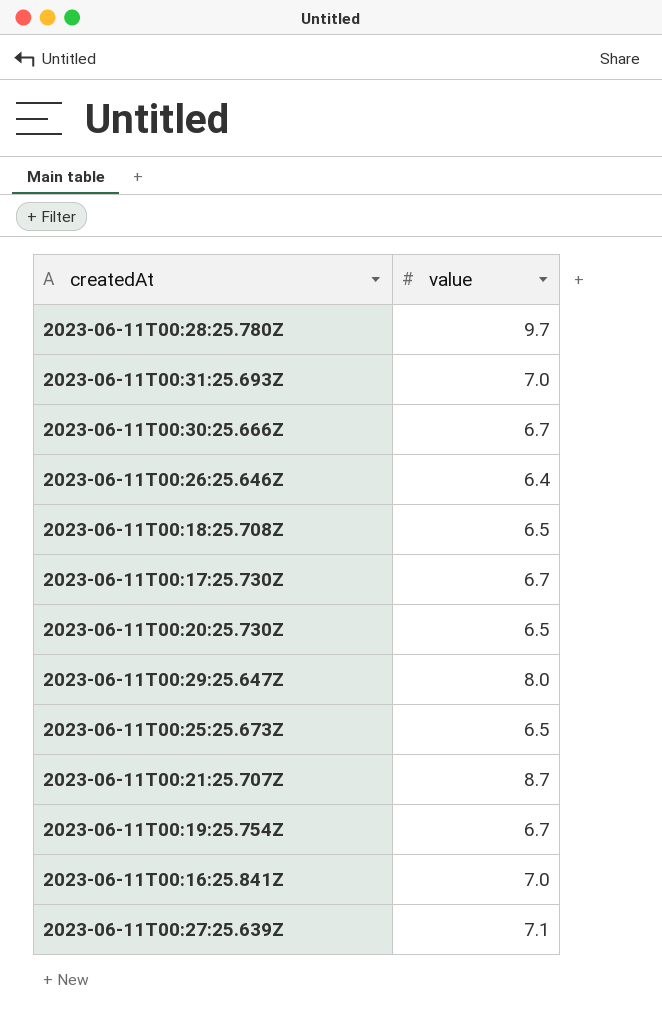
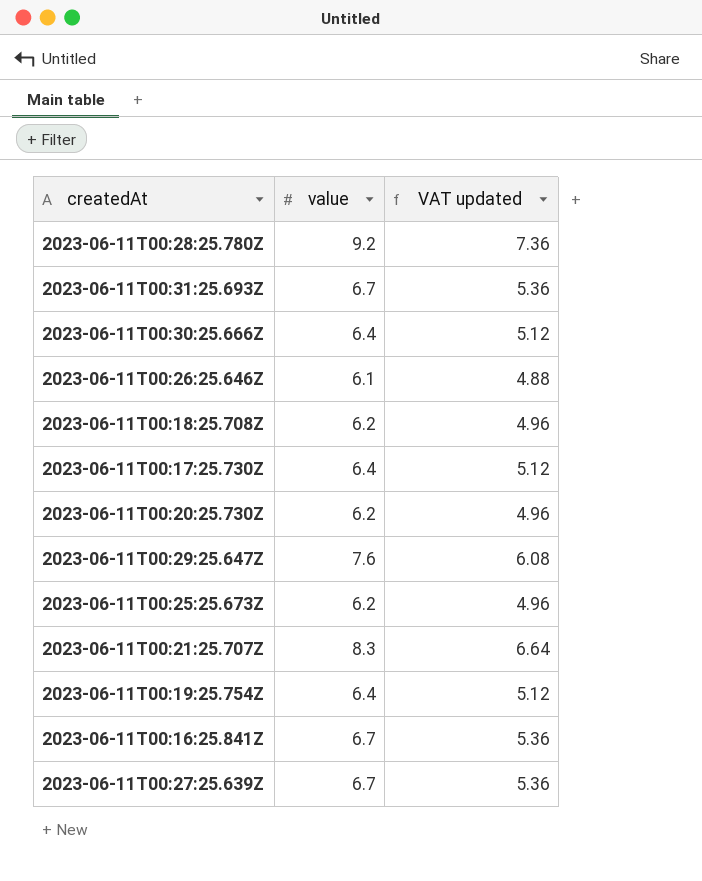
column VAT updated | formula: none -> [value] * 0.8
2023-06-11T00:28:25.780Z | value: 9.7 -> 9.2
2023-06-11T00:31:25.693Z | value: 7.0 -> 6.7
2023-06-11T00:30:25.666Z | value: 6.7 -> 6.4
2023-06-11T00:26:25.646Z | value: 6.4 -> 6.1
2023-06-11T00:18:25.708Z | value: 6.5 -> 6.2
2023-06-11T00:17:25.730Z | value: 6.7 -> 6.4
2023-06-11T00:20:25.730Z | value: 6.5 -> 6.2
2023-06-11T00:29:25.647Z | value: 8.0 -> 7.6
2023-06-11T00:25:25.673Z | value: 6.5 -> 6.2
2023-06-11T00:21:25.707Z | value: 8.7 -> 8.3
2023-06-11T00:19:25.754Z | value: 6.7 -> 6.4
2023-06-11T00:16:25.841Z | value: 7.0 -> 6.7
2023-06-11T00:27:25.639Z | value: 7.1 -> 6.7

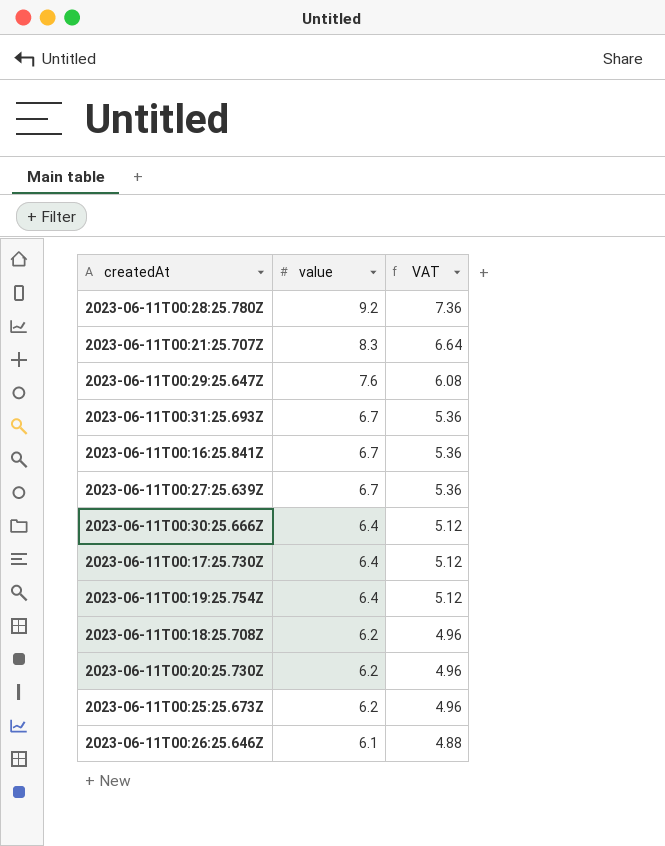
row order: none -> value descending
column name: VAT updated -> VAT

